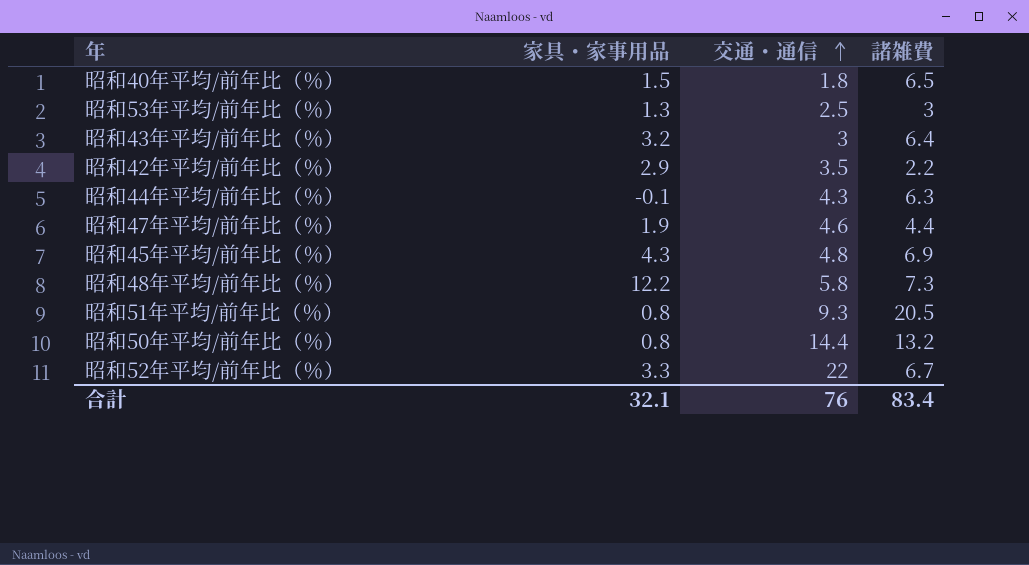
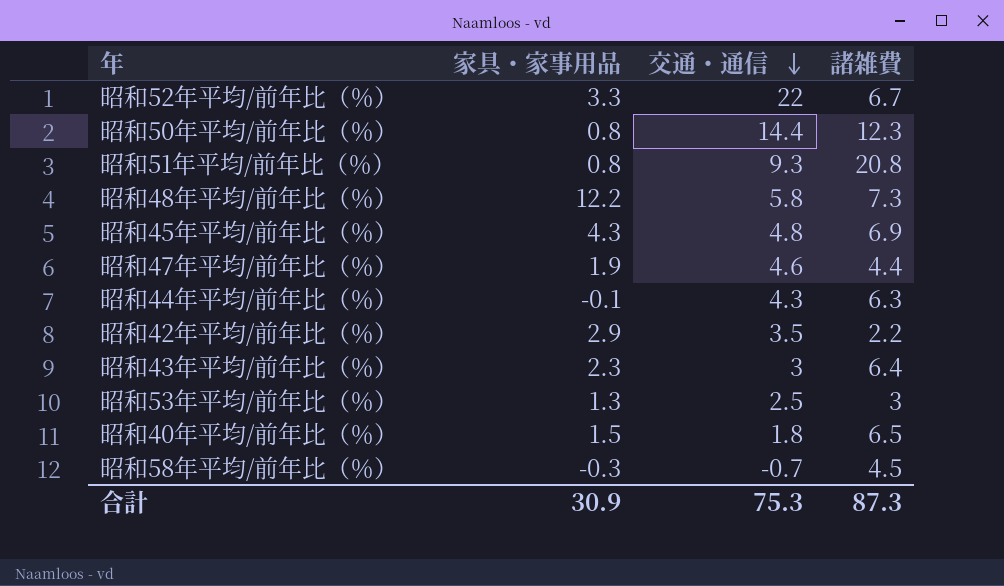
row order: 交通・通信 ascending -> 交通・通信 descending
昭和50年平均/前年比（％） | 諸雑費: 13.2 -> 12.3
昭和51年平均/前年比（％） | 諸雑費: 20.5 -> 20.8
昭和43年平均/前年比（％） | 家具・家事用品: 3.2 -> 2.3
row 昭和58年平均/前年比（％）: none -> -0.3 | -0.7 | 4.5
合計 | 家具・家事用品: 32.1 -> 30.9
合計 | 交通・通信: 76 -> 75.3
合計 | 諸雑費: 83.4 -> 87.3

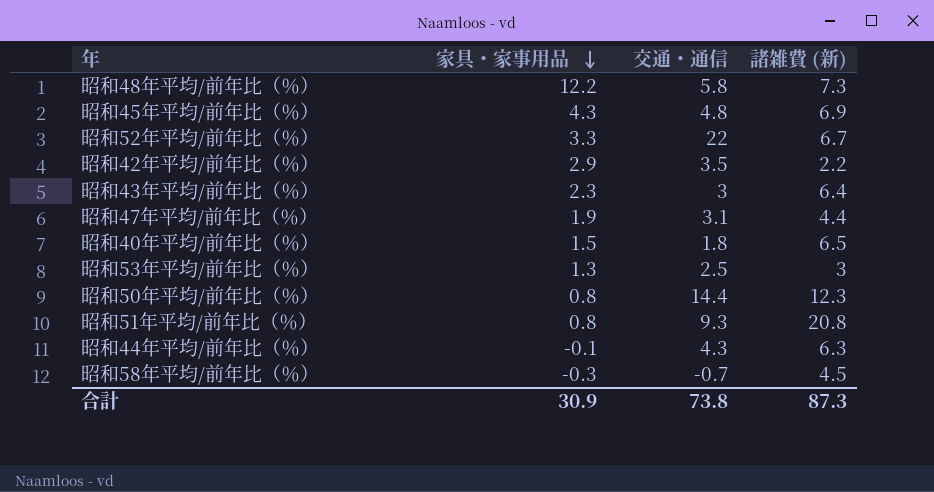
row order: 交通・通信 descending -> 家具・家事用品 descending
column name: 諸雑費 -> 諸雑費 (新)
昭和47年平均/前年比（％） | 交通・通信: 4.6 -> 3.1
合計 | 交通・通信: 75.3 -> 73.8

